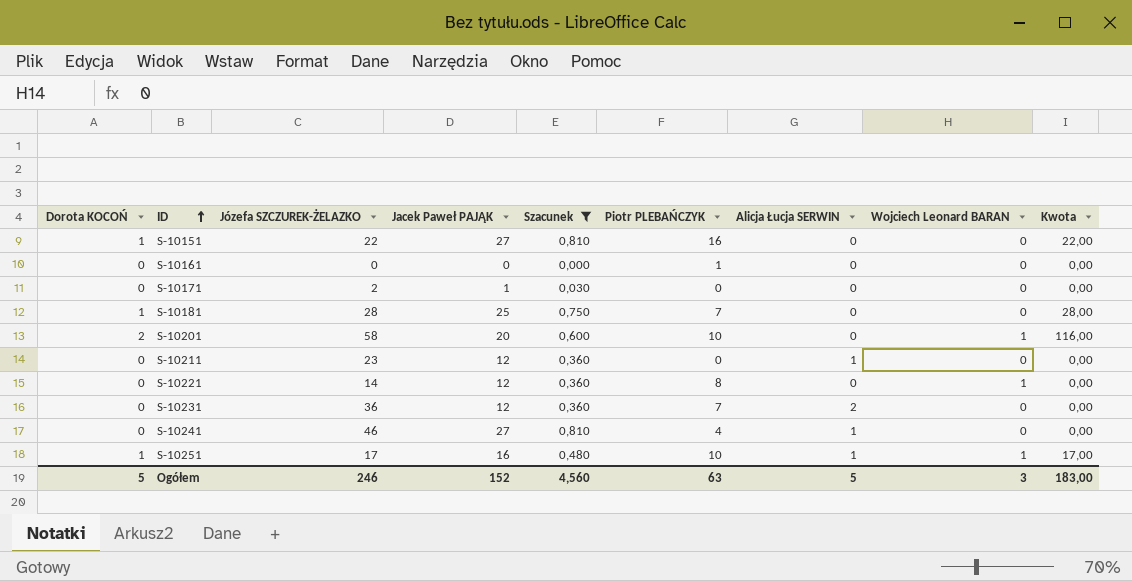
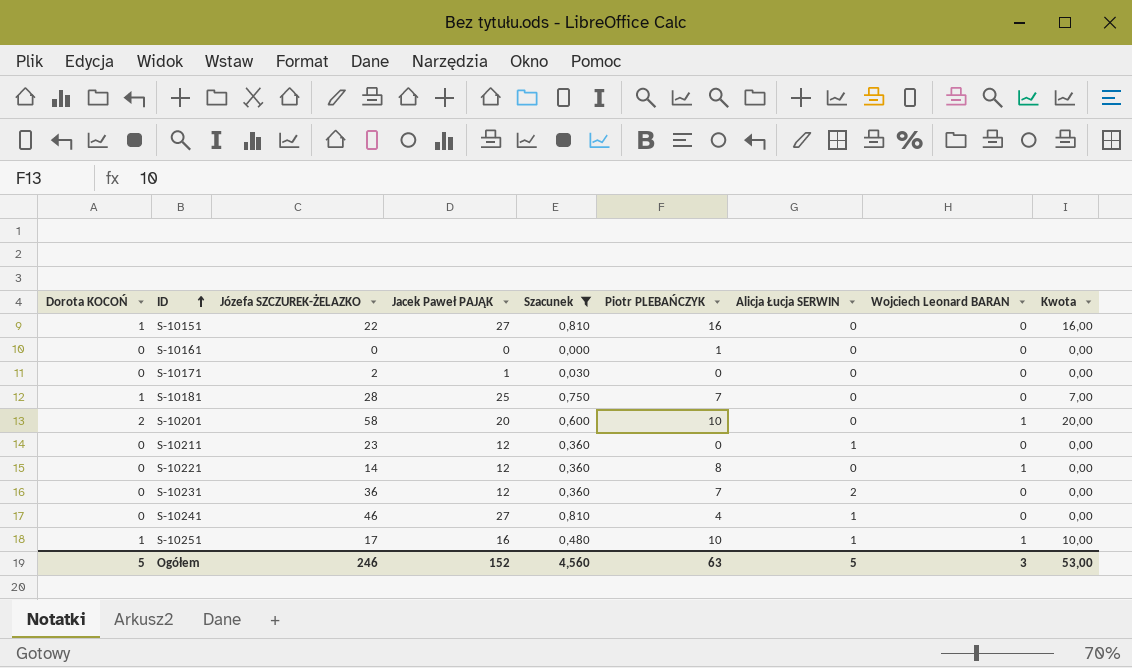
column Kwota | formula: [Dorota KOCOŃ] * [Józefa SZCZUREK-ŻELAZKO] -> [Dorota KOCOŃ] * [Piotr PLEBAŃCZYK]
Ogółem | Kwota: 183,00 -> 53,00

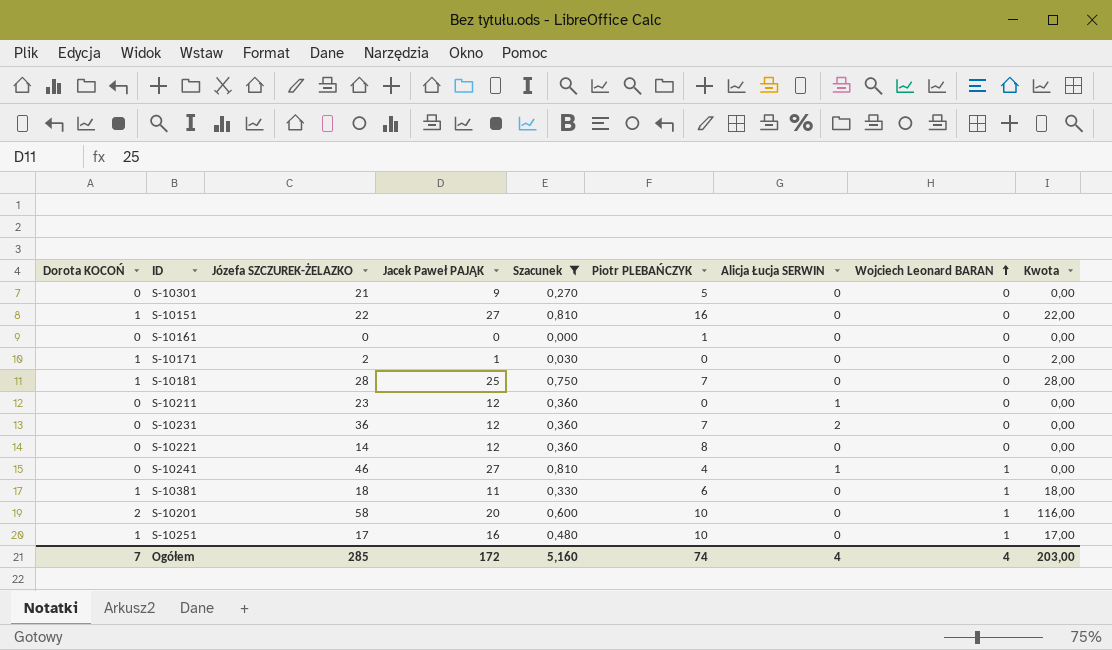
row order: ID ascending -> Wojciech Leonard BARAN ascending
column Kwota | formula: [Dorota KOCOŃ] * [Piotr PLEBAŃCZYK] -> [Dorota KOCOŃ] * [Józefa SZCZUREK-ŻELAZKO]
row S-10301: none -> 0 | 21 | 9 | 0,270 | 5 | 0 | 0 | 0,00
S-10171 | Dorota KOCOŃ: 0 -> 1
S-10221 | Wojciech Leonard BARAN: 1 -> 0
S-10241 | Wojciech Leonard BARAN: 0 -> 1
row S-10381: none -> 1 | 18 | 11 | 0,330 | 6 | 0 | 1 | 18,00
S-10251 | Alicja Łucja SERWIN: 1 -> 0
Ogółem | Dorota KOCOŃ: 5 -> 7
Ogółem | Józefa SZCZUREK-ŻELAZKO: 246 -> 285
Ogółem | Jacek Paweł PAJĄK: 152 -> 172
Ogółem | Szacunek: 4,560 -> 5,160
Ogółem | Piotr PLEBAŃCZYK: 63 -> 74
Ogółem | Alicja Łucja SERWIN: 5 -> 4
Ogółem | Wojciech Leonard BARAN: 3 -> 4
Ogółem | Kwota: 53,00 -> 203,00

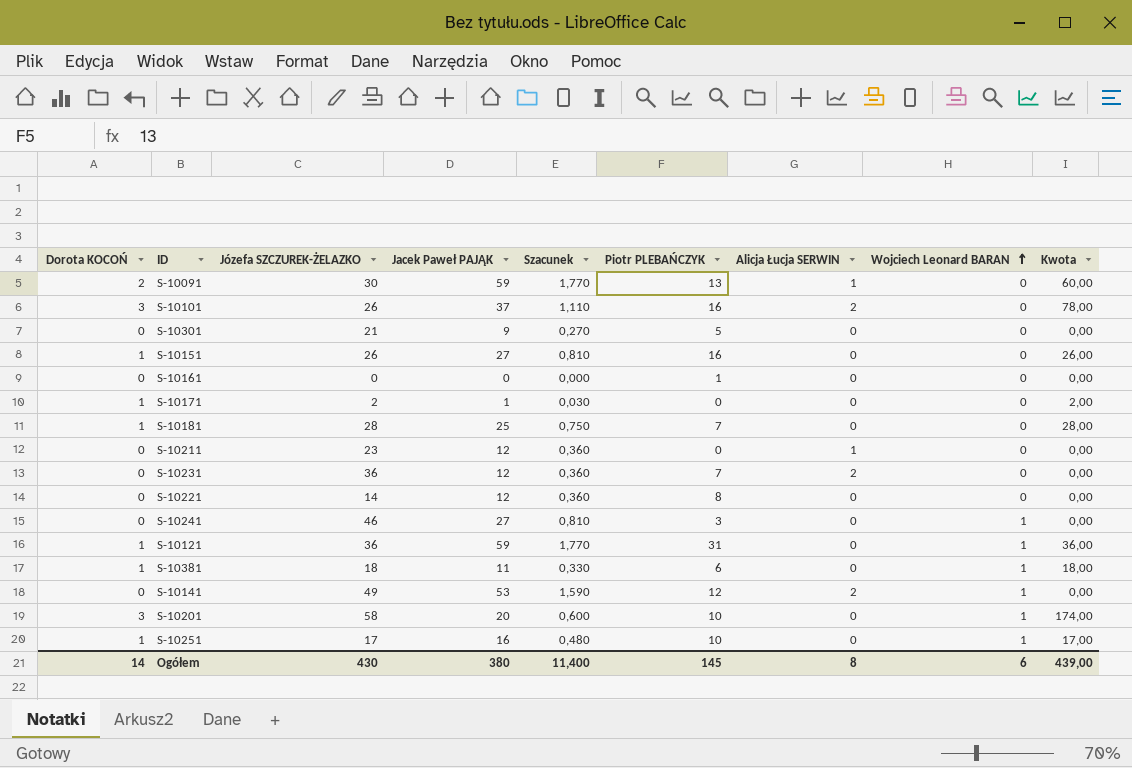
filter: Szacunek <= 0,810 -> none
S-10151 | Józefa SZCZUREK-ŻELAZKO: 22 -> 26
S-10151 | Kwota: 22,00 -> 26,00
S-10241 | Piotr PLEBAŃCZYK: 4 -> 3
S-10241 | Alicja Łucja SERWIN: 1 -> 0
S-10201 | Dorota KOCOŃ: 2 -> 3
S-10201 | Kwota: 116,00 -> 174,00
Ogółem | Dorota KOCOŃ: 7 -> 14
Ogółem | Józefa SZCZUREK-ŻELAZKO: 285 -> 430
Ogółem | Jacek Paweł PAJĄK: 172 -> 380
Ogółem | Szacunek: 5,160 -> 11,400
Ogółem | Piotr PLEBAŃCZYK: 74 -> 145
Ogółem | Alicja Łucja SERWIN: 4 -> 8
Ogółem | Wojciech Leonard BARAN: 4 -> 6
Ogółem | Kwota: 203,00 -> 439,00

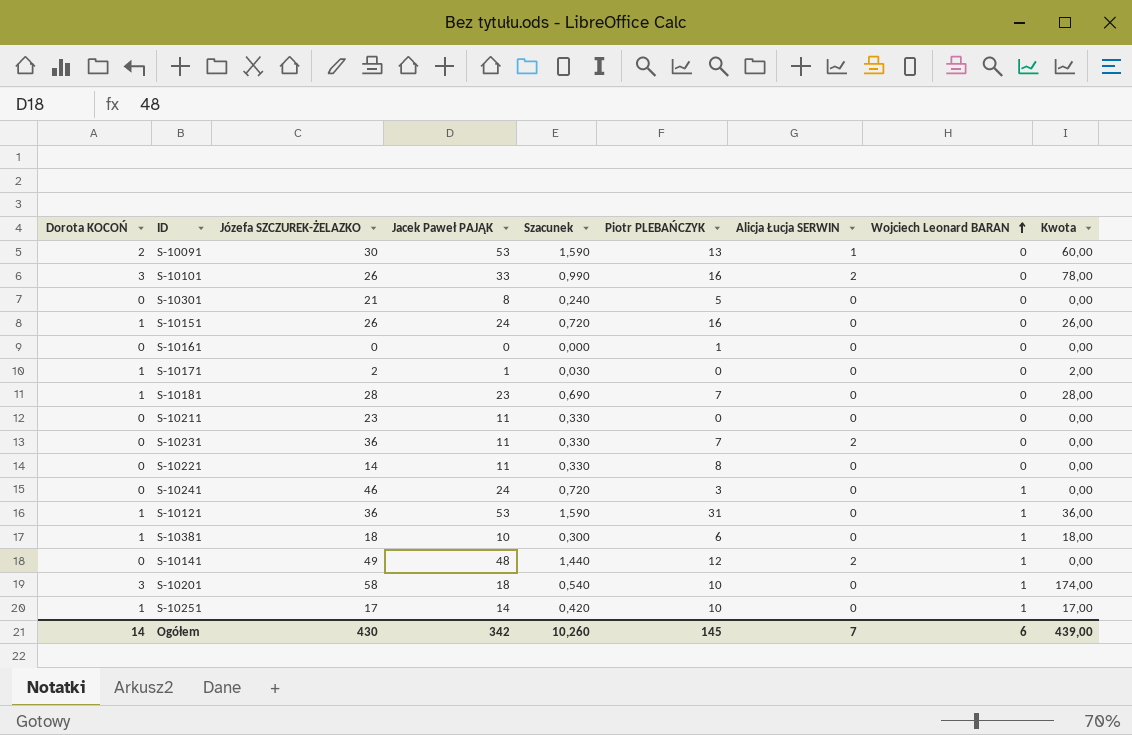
S-10091 | Jacek Paweł PAJĄK: 59 -> 53
S-10091 | Szacunek: 1,770 -> 1,590
S-10101 | Jacek Paweł PAJĄK: 37 -> 33
S-10101 | Szacunek: 1,110 -> 0,990
S-10301 | Jacek Paweł PAJĄK: 9 -> 8
S-10301 | Szacunek: 0,270 -> 0,240
S-10151 | Jacek Paweł PAJĄK: 27 -> 24
S-10151 | Szacunek: 0,810 -> 0,720
S-10181 | Jacek Paweł PAJĄK: 25 -> 23
S-10181 | Szacunek: 0,750 -> 0,690
S-10211 | Jacek Paweł PAJĄK: 12 -> 11
S-10211 | Szacunek: 0,360 -> 0,330
S-10211 | Alicja Łucja SERWIN: 1 -> 0
S-10231 | Jacek Paweł PAJĄK: 12 -> 11
S-10231 | Szacunek: 0,360 -> 0,330
S-10221 | Jacek Paweł PAJĄK: 12 -> 11
S-10221 | Szacunek: 0,360 -> 0,330
S-10241 | Jacek Paweł PAJĄK: 27 -> 24
S-10241 | Szacunek: 0,810 -> 0,720
S-10121 | Jacek Paweł PAJĄK: 59 -> 53
S-10121 | Szacunek: 1,770 -> 1,590
S-10381 | Jacek Paweł PAJĄK: 11 -> 10
S-10381 | Szacunek: 0,330 -> 0,300
S-10141 | Jacek Paweł PAJĄK: 53 -> 48
S-10141 | Szacunek: 1,590 -> 1,440
S-10201 | Jacek Paweł PAJĄK: 20 -> 18
S-10201 | Szacunek: 0,600 -> 0,540
S-10251 | Jacek Paweł PAJĄK: 16 -> 14
S-10251 | Szacunek: 0,480 -> 0,420
Ogółem | Jacek Paweł PAJĄK: 380 -> 342
Ogółem | Szacunek: 11,400 -> 10,260
Ogółem | Alicja Łucja SERWIN: 8 -> 7

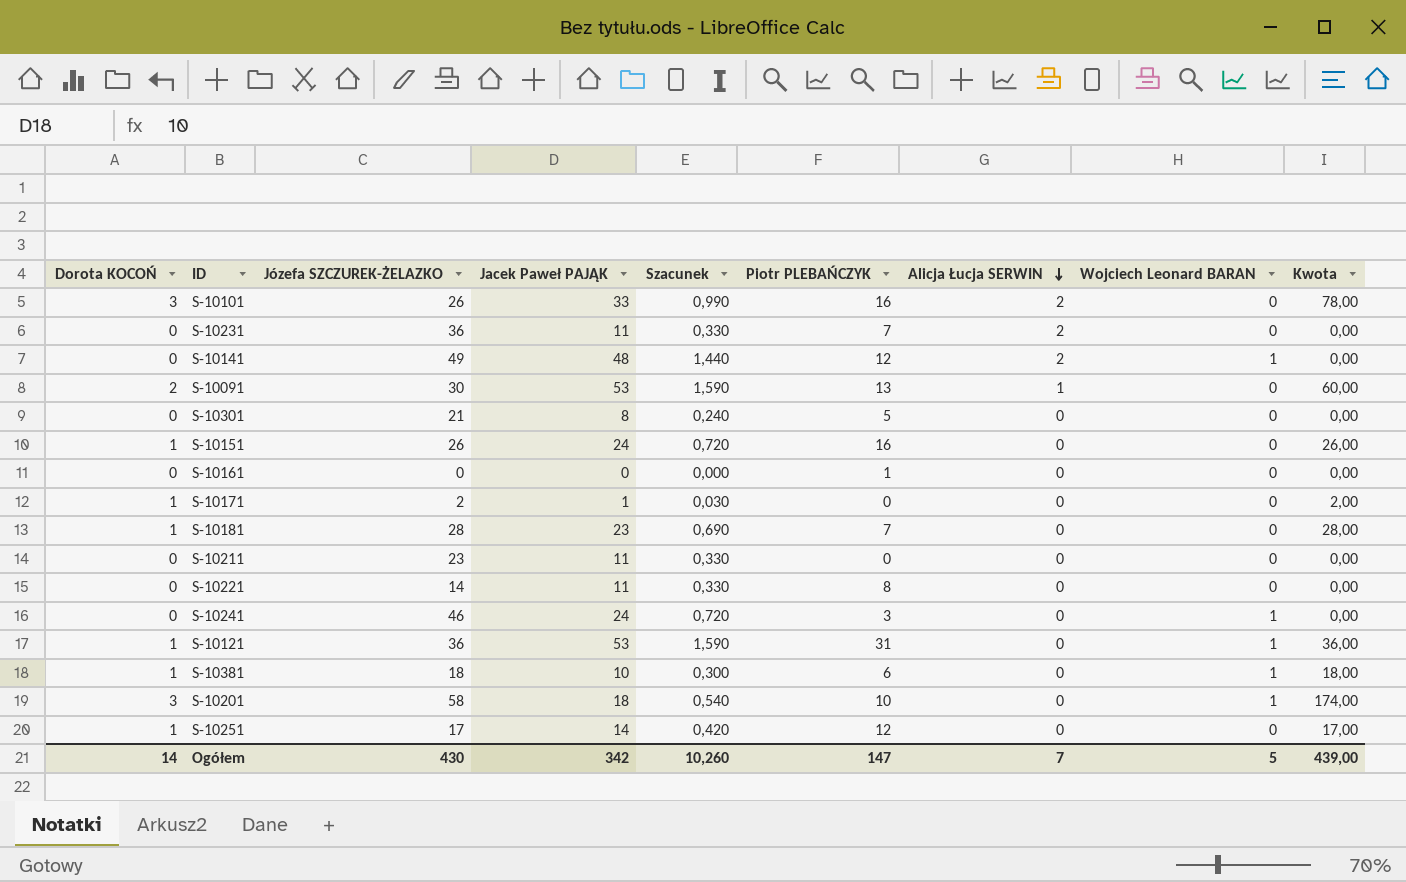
row order: Wojciech Leonard BARAN ascending -> Alicja Łucja SERWIN descending
S-10251 | Piotr PLEBAŃCZYK: 10 -> 12
S-10251 | Wojciech Leonard BARAN: 1 -> 0
Ogółem | Piotr PLEBAŃCZYK: 145 -> 147
Ogółem | Wojciech Leonard BARAN: 6 -> 5

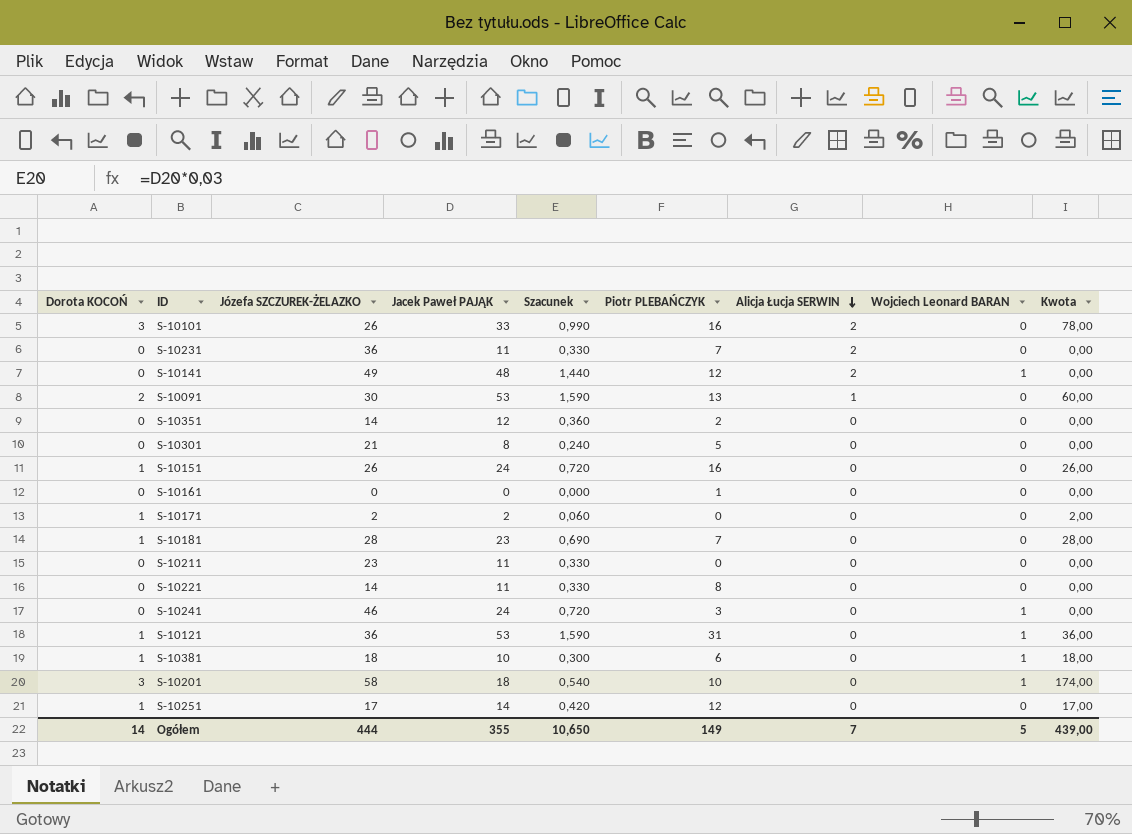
row S-10351: none -> 0 | 14 | 12 | 0,360 | 2 | 0 | 0 | 0,00
S-10171 | Jacek Paweł PAJĄK: 1 -> 2
S-10171 | Szacunek: 0,030 -> 0,060
Ogółem | Józefa SZCZUREK-ŻELAZKO: 430 -> 444
Ogółem | Jacek Paweł PAJĄK: 342 -> 355
Ogółem | Szacunek: 10,260 -> 10,650
Ogółem | Piotr PLEBAŃCZYK: 147 -> 149

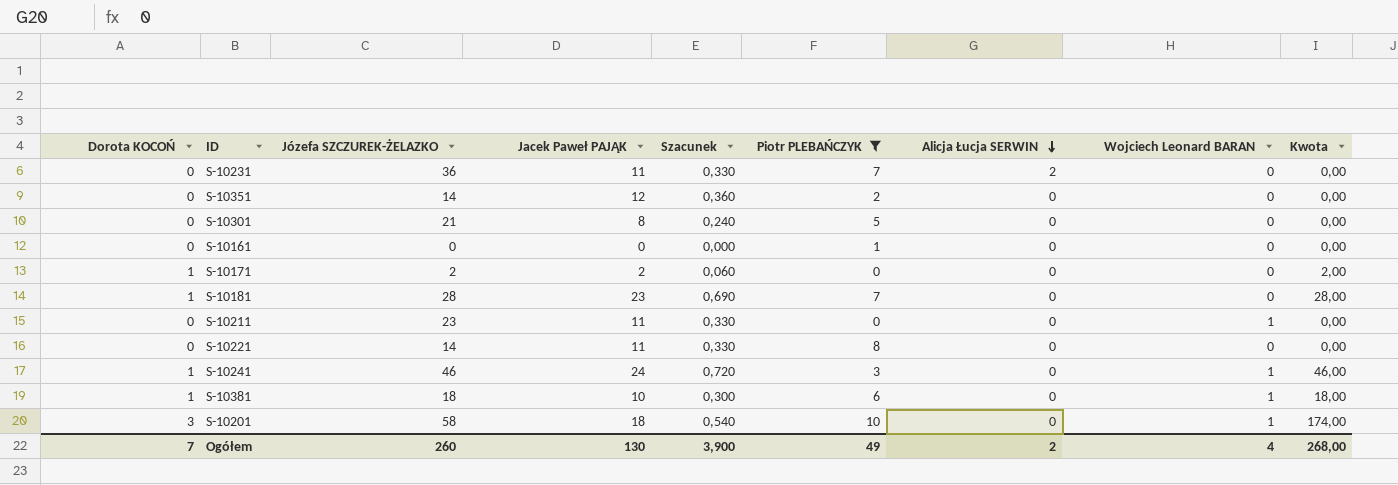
filter: none -> Piotr PLEBAŃCZYK <= 10
S-10211 | Wojciech Leonard BARAN: 0 -> 1
S-10241 | Dorota KOCOŃ: 0 -> 1
S-10241 | Kwota: 0,00 -> 46,00
Ogółem | Dorota KOCOŃ: 14 -> 7
Ogółem | Józefa SZCZUREK-ŻELAZKO: 444 -> 260
Ogółem | Jacek Paweł PAJĄK: 355 -> 130
Ogółem | Szacunek: 10,650 -> 3,900
Ogółem | Piotr PLEBAŃCZYK: 149 -> 49
Ogółem | Alicja Łucja SERWIN: 7 -> 2
Ogółem | Wojciech Leonard BARAN: 5 -> 4
Ogółem | Kwota: 439,00 -> 268,00

